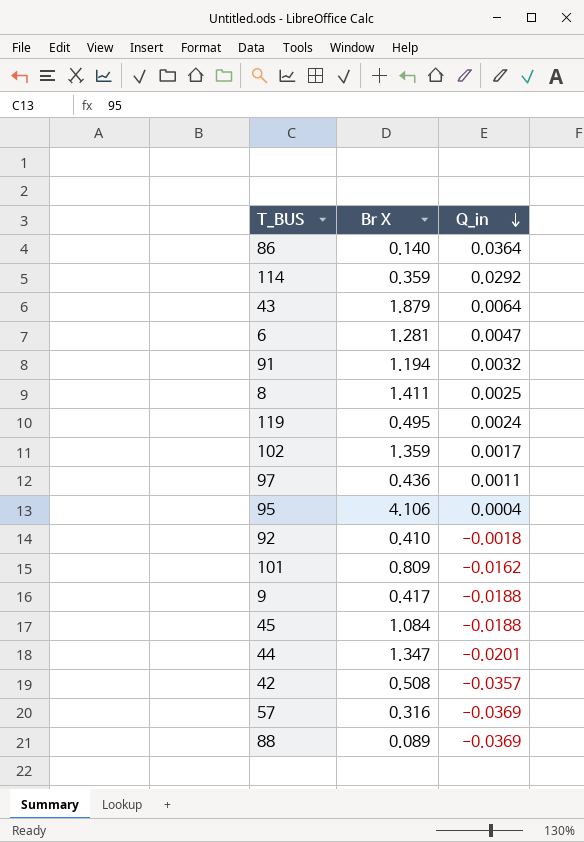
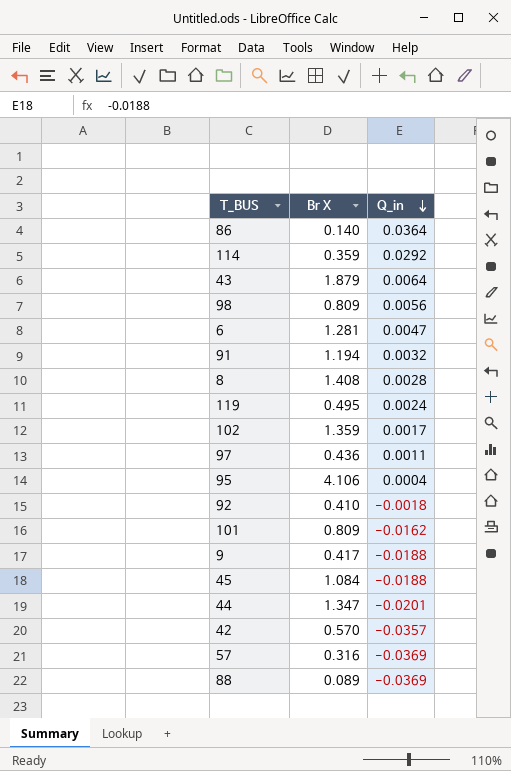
row 98: none -> 0.809 | 0.0056
8 | Br X: 1.411 -> 1.408
8 | Q_in: 0.0025 -> 0.0028
42 | Br X: 0.508 -> 0.570

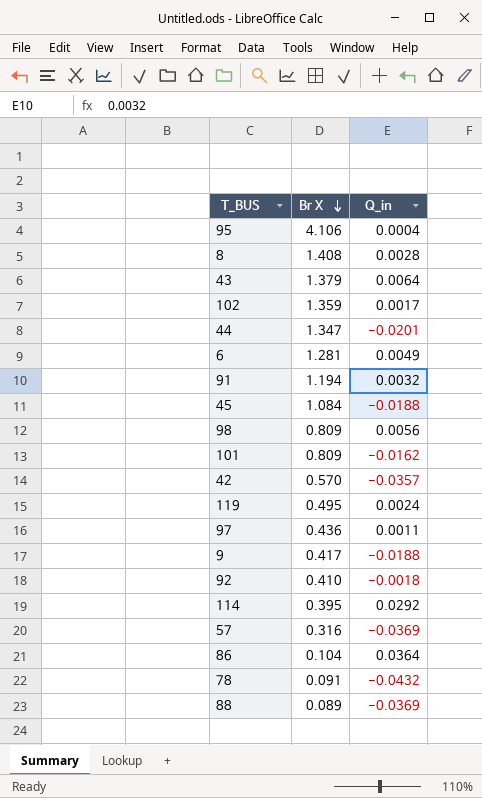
row order: Q_in descending -> Br X descending
43 | Br X: 1.879 -> 1.379
6 | Q_in: 0.0047 -> 0.0049
114 | Br X: 0.359 -> 0.395
86 | Br X: 0.140 -> 0.104
row 78: none -> 0.091 | -0.0432

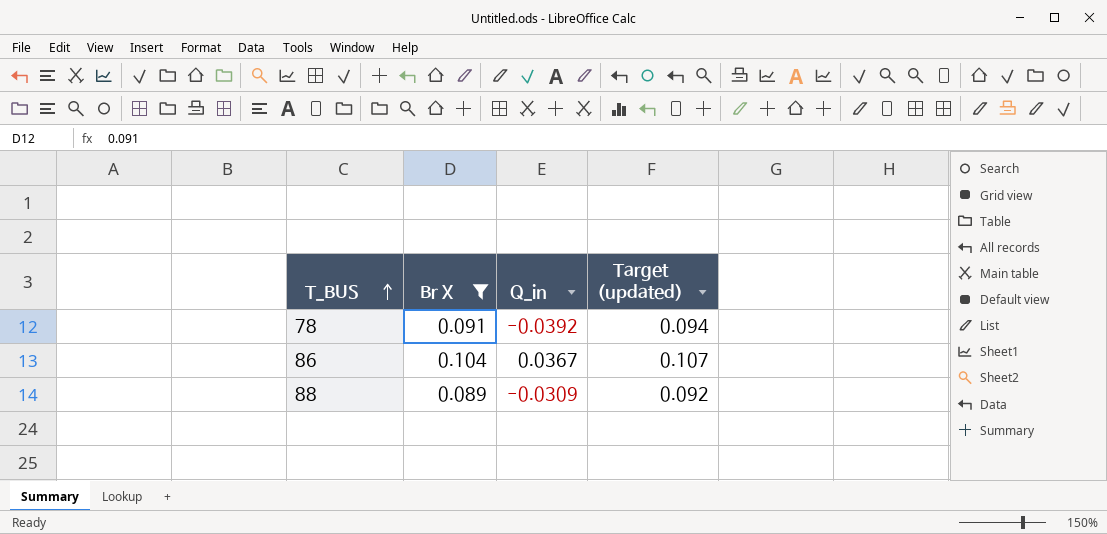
filter: none -> Br X <= 0.104
row order: Br X descending -> T_BUS ascending
column Target (updated) | formula: none -> [Br X] * 1.03
78 | Q_in: -0.0432 -> -0.0392
86 | Q_in: 0.0364 -> 0.0367
88 | Q_in: -0.0369 -> -0.0309

